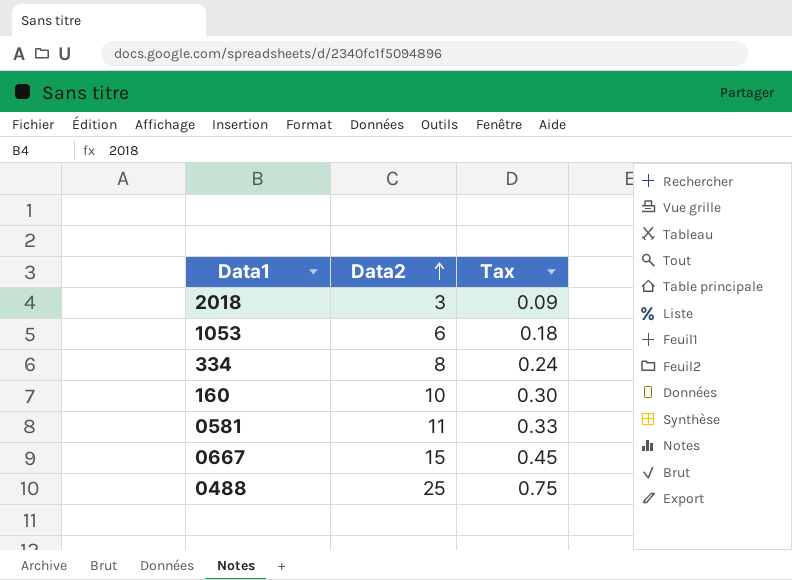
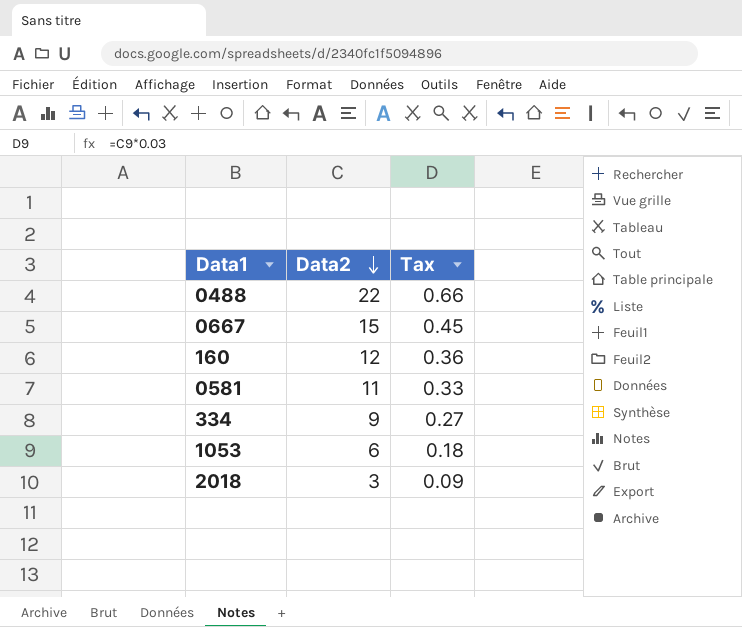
row order: Data2 ascending -> Data2 descending
0488 | Data2: 25 -> 22
0488 | Tax: 0.75 -> 0.66
160 | Data2: 10 -> 12
160 | Tax: 0.30 -> 0.36
334 | Data2: 8 -> 9
334 | Tax: 0.24 -> 0.27

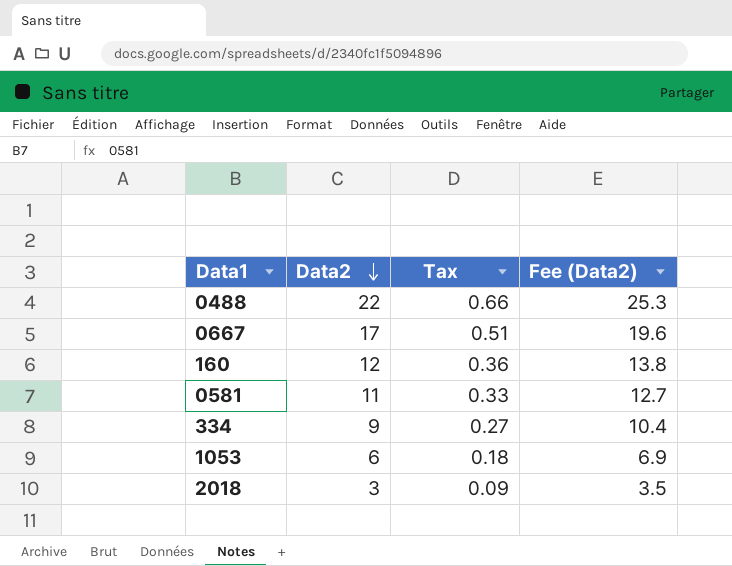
column Fee (Data2) | formula: none -> [Data2] * 1.15
0667 | Data2: 15 -> 17
0667 | Tax: 0.45 -> 0.51

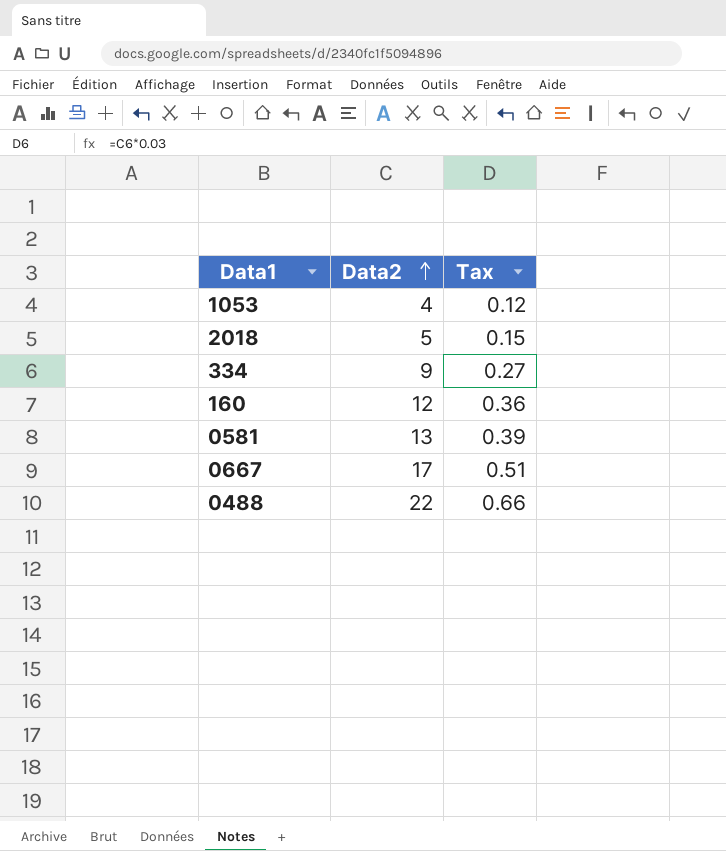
row order: Data2 descending -> Data2 ascending
column Fee (Data2) | formula: [Data2] * 1.15 -> none
1053 | Data2: 6 -> 4
1053 | Tax: 0.18 -> 0.12
2018 | Data2: 3 -> 5
2018 | Tax: 0.09 -> 0.15
0581 | Data2: 11 -> 13
0581 | Tax: 0.33 -> 0.39

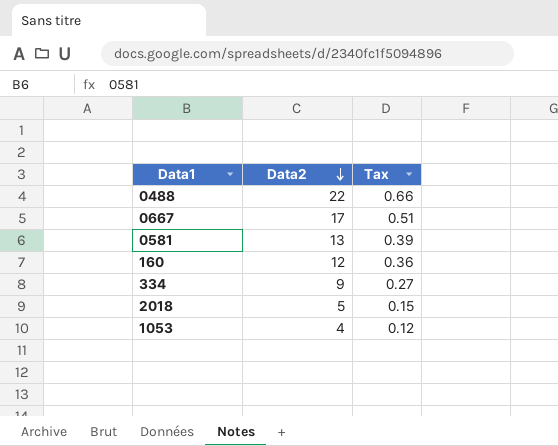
row order: Data2 ascending -> Data2 descending

